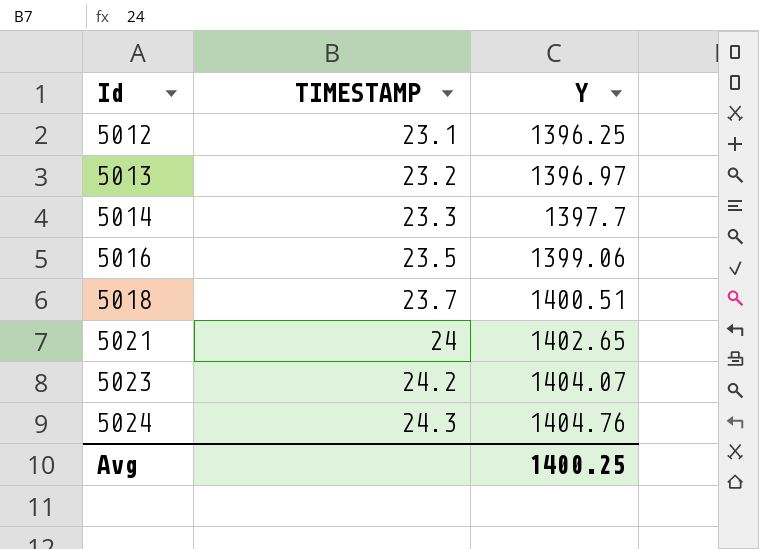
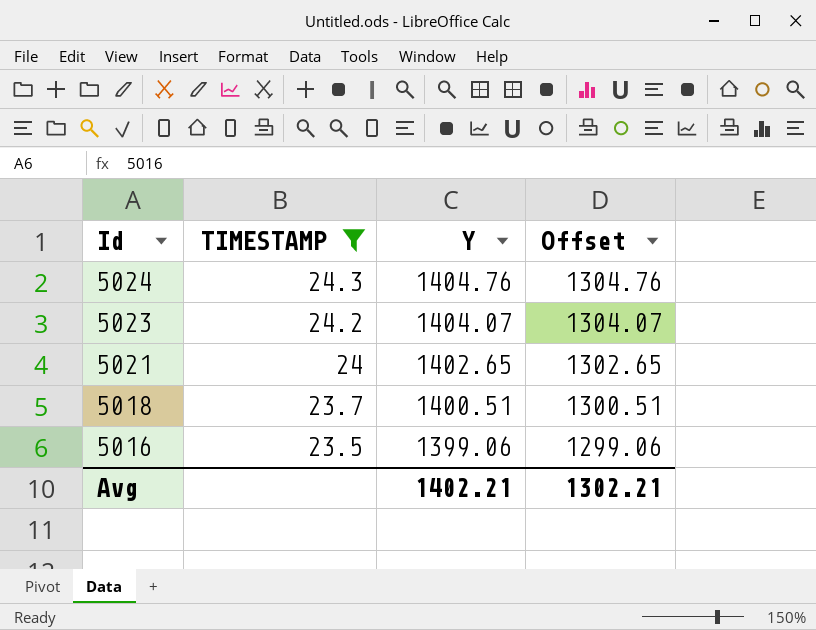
filter: none -> TIMESTAMP >= 23.5
row order: Id ascending -> Id descending
column Offset | formula: none -> [Y] - 100
Avg | Y: 1400.25 -> 1402.21

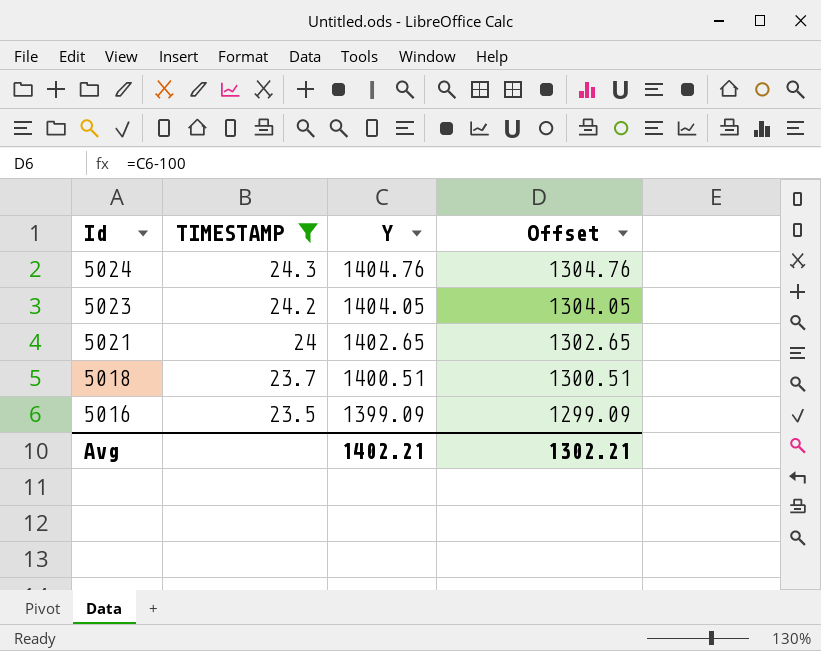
5023 | Y: 1404.07 -> 1404.05
5023 | Offset: 1304.07 -> 1304.05
5016 | Y: 1399.06 -> 1399.09
5016 | Offset: 1299.06 -> 1299.09

